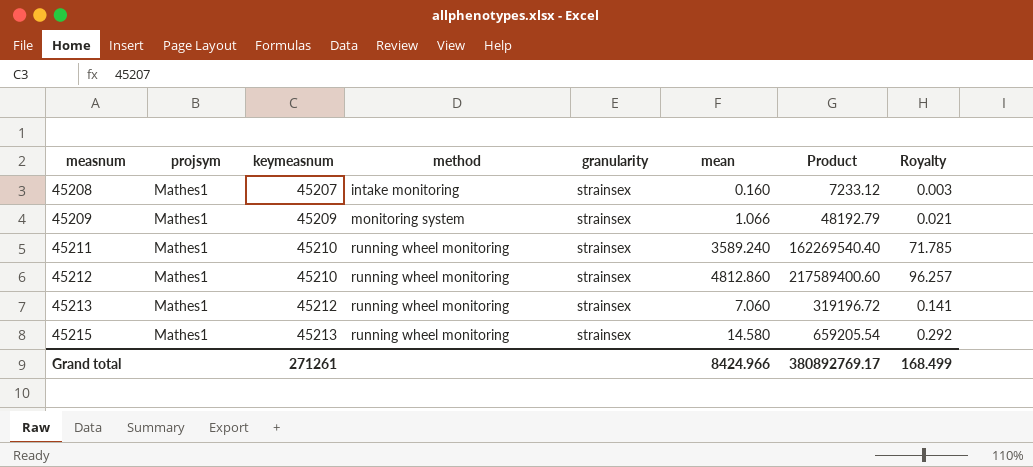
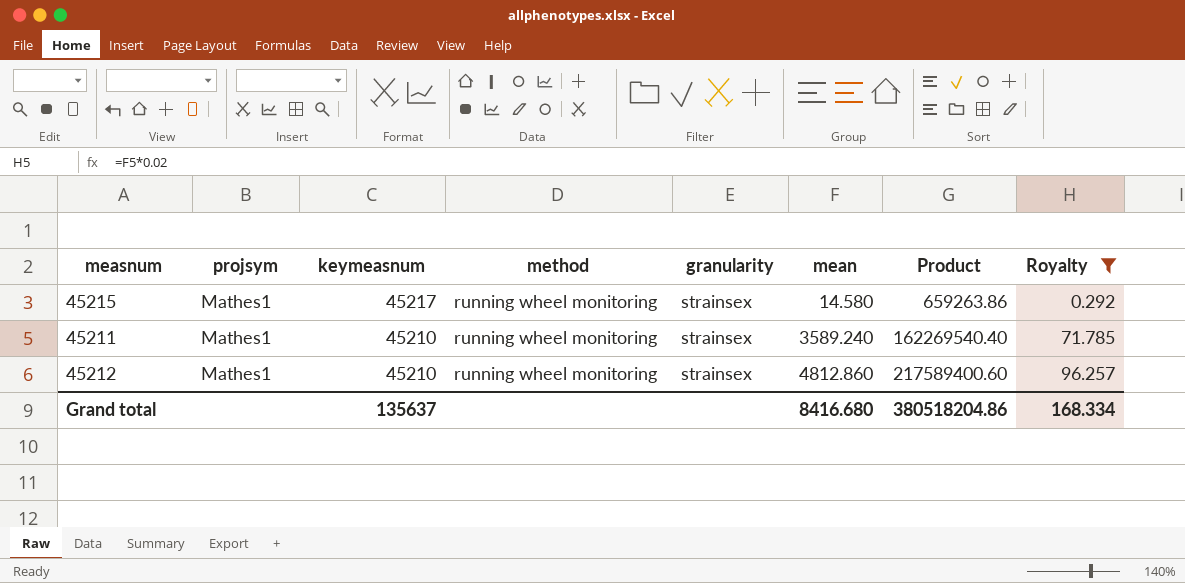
filter: none -> Royalty >= 0.292
row order: measnum ascending -> keymeasnum descending
45215 | keymeasnum: 45213 -> 45217
45215 | Product: 659205.54 -> 659263.86
Grand total | keymeasnum: 271261 -> 135637
Grand total | mean: 8424.966 -> 8416.680
Grand total | Product: 380892769.17 -> 380518204.86
Grand total | Royalty: 168.499 -> 168.334

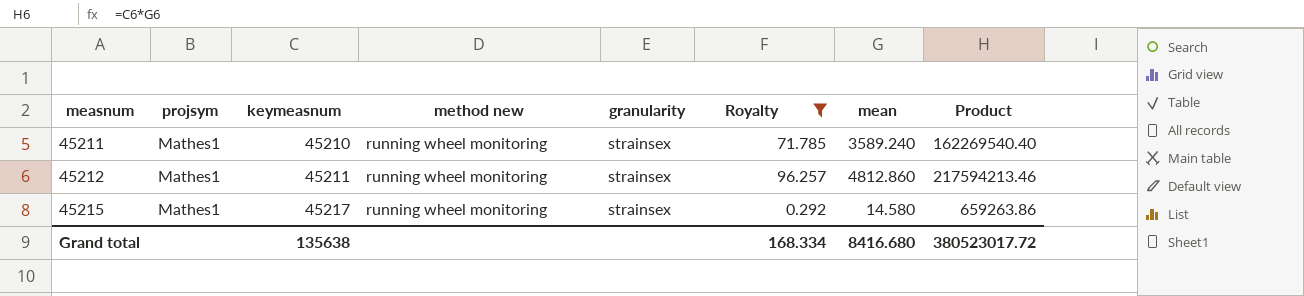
row order: keymeasnum descending -> measnum ascending
column name: method -> method new
column Royalty | position: 8 -> 6
45212 | keymeasnum: 45210 -> 45211
45212 | Product: 217589400.60 -> 217594213.46
Grand total | keymeasnum: 135637 -> 135638
Grand total | Product: 380518204.86 -> 380523017.72

